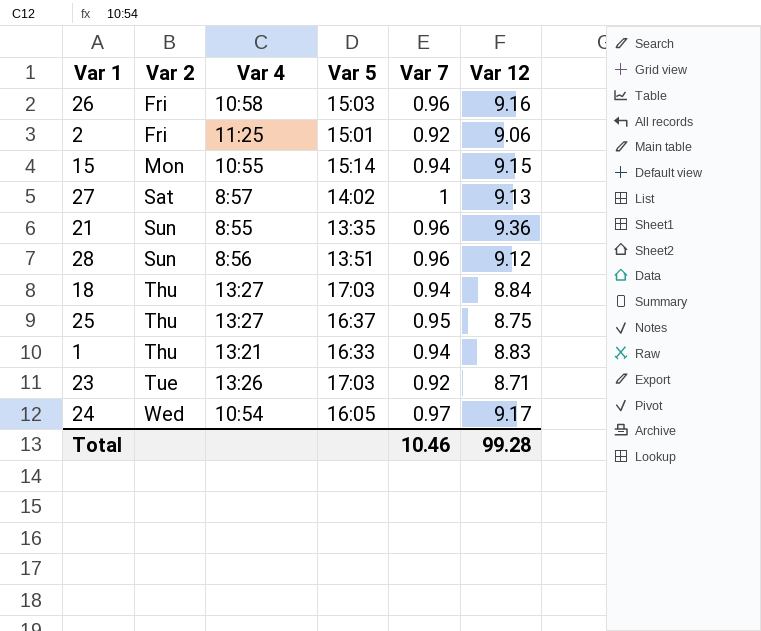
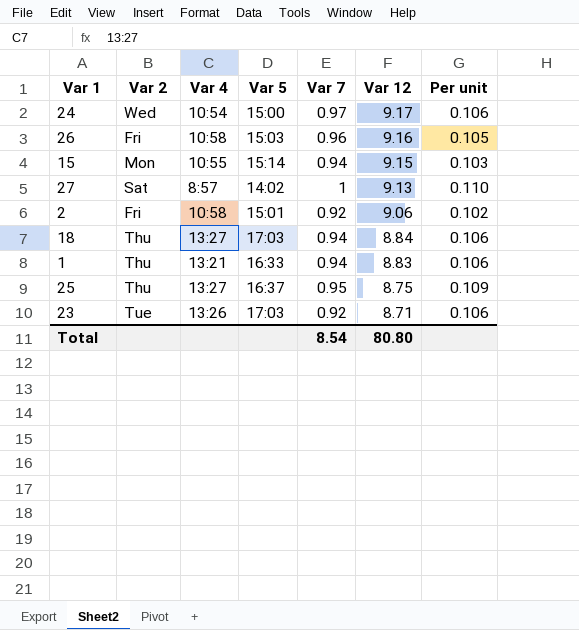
row order: Var 2 ascending -> Var 12 descending
column Per unit | formula: none -> [Var 7] / [Var 12]
row 21: Sun | 8:55 | 13:35 | 0.96 | 9.36 -> none
row 28: Sun | 8:56 | 13:51 | 0.96 | 9.12 -> none
24 | Var 5: 16:05 -> 15:00
2 | Var 4: 11:25 -> 10:58
Total | Var 7: 10.46 -> 8.54
Total | Var 12: 99.28 -> 80.80

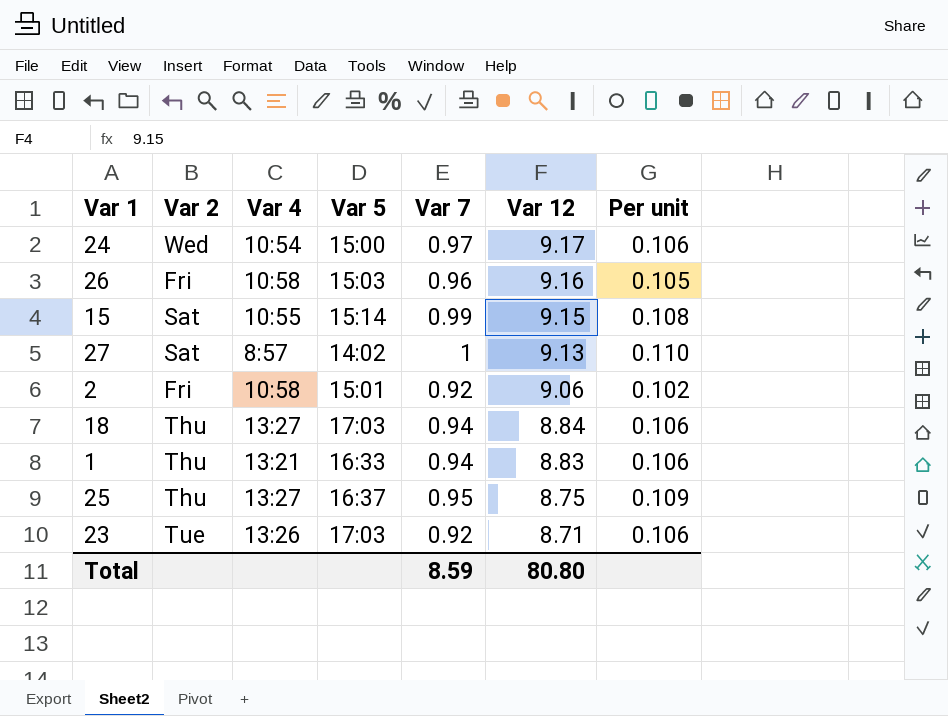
15 | Var 2: Mon -> Sat
15 | Var 7: 0.94 -> 0.99
15 | Per unit: 0.103 -> 0.108
Total | Var 7: 8.54 -> 8.59

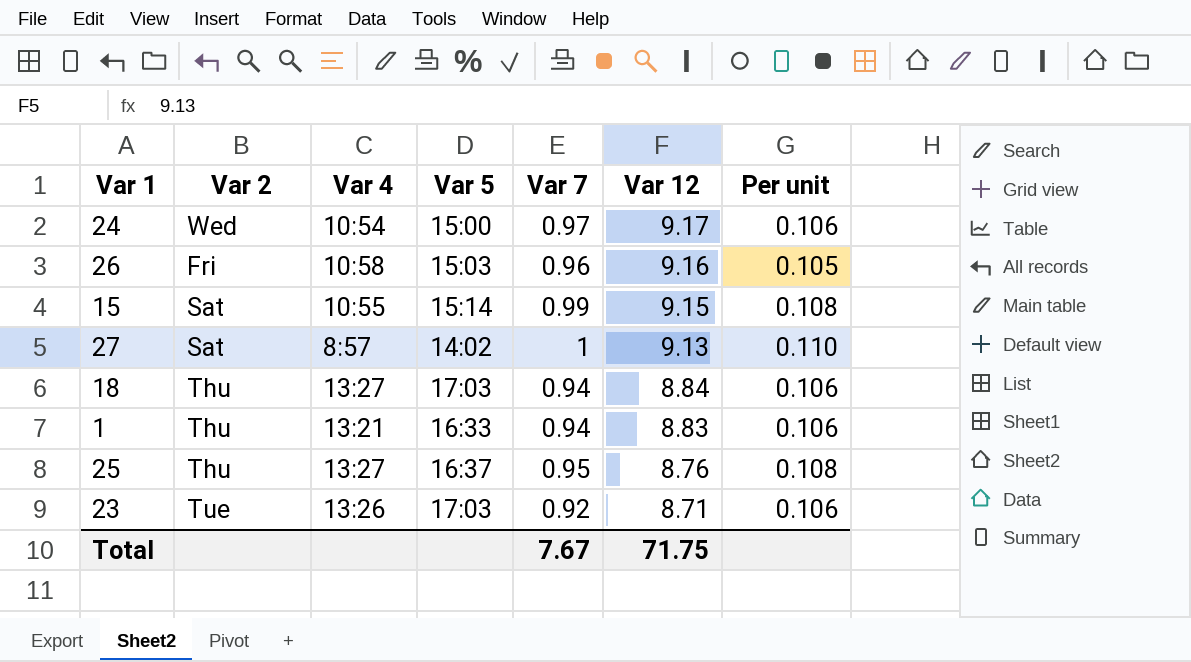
row 2: Fri | 10:58 | 15:01 | 0.92 | 9.06 | 0.102 -> none
25 | Var 12: 8.75 -> 8.76
25 | Per unit: 0.109 -> 0.108
Total | Var 7: 8.59 -> 7.67
Total | Var 12: 80.80 -> 71.75

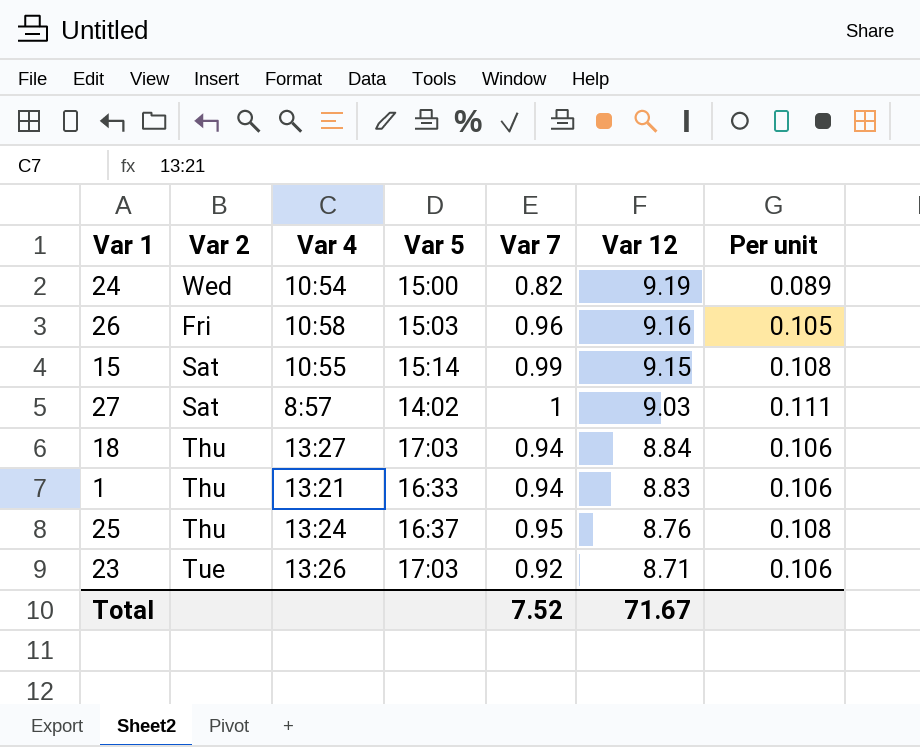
24 | Var 7: 0.97 -> 0.82
24 | Var 12: 9.17 -> 9.19
24 | Per unit: 0.106 -> 0.089
27 | Var 12: 9.13 -> 9.03
27 | Per unit: 0.110 -> 0.111
25 | Var 4: 13:27 -> 13:24
Total | Var 7: 7.67 -> 7.52
Total | Var 12: 71.75 -> 71.67

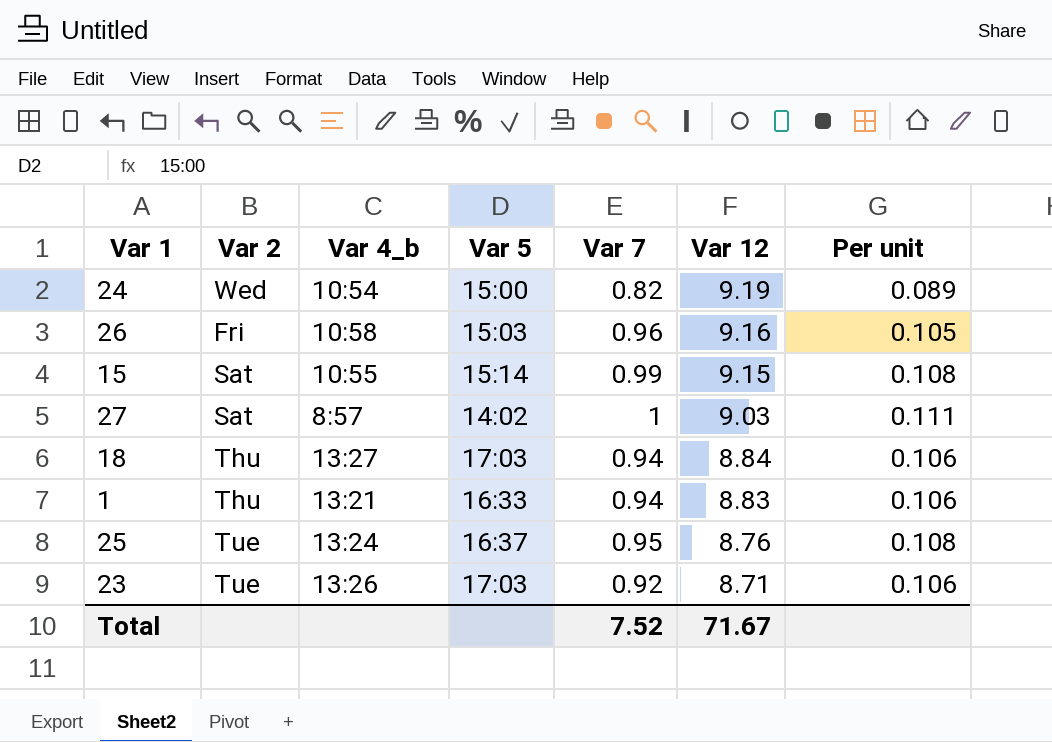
column name: Var 4 -> Var 4_b
25 | Var 2: Thu -> Tue

